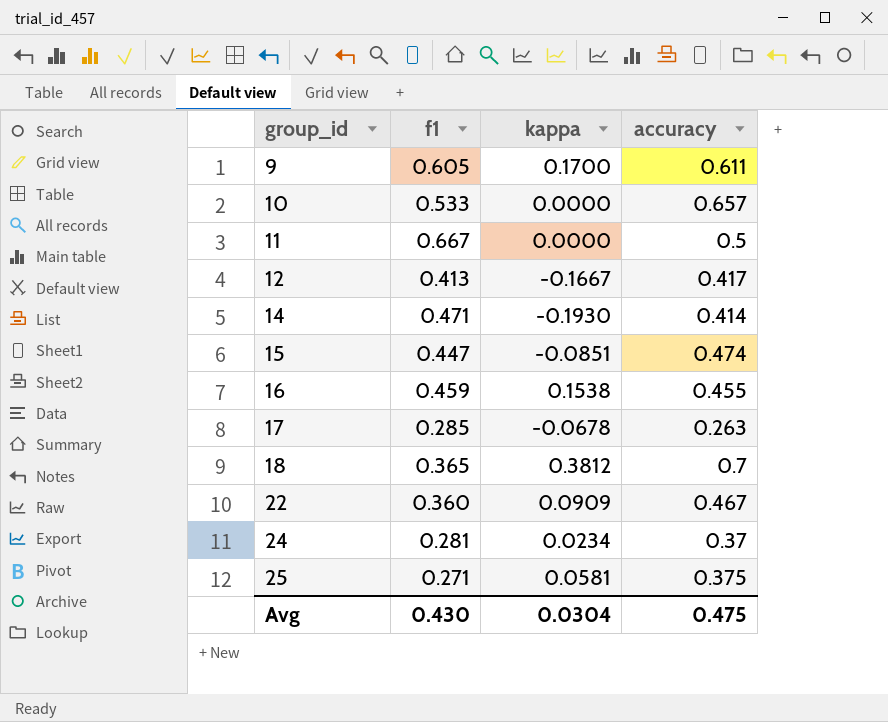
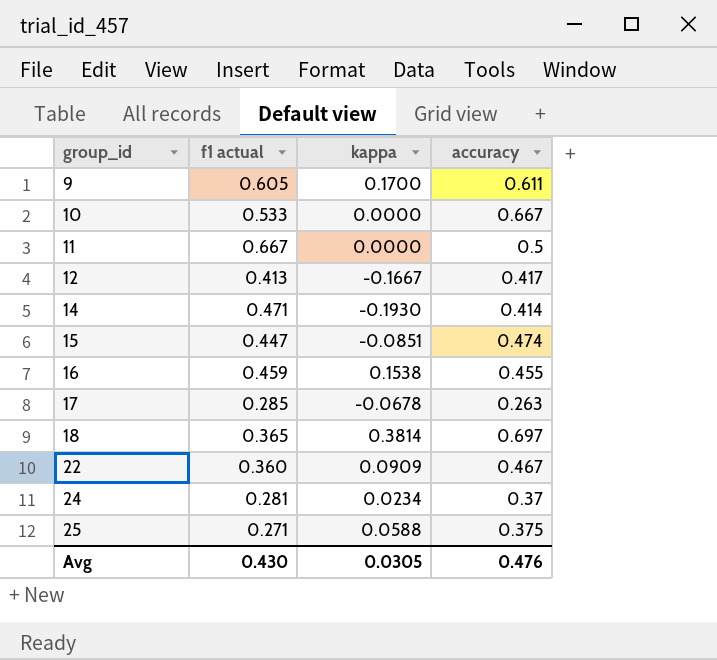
column name: f1 -> f1 actual
10 | accuracy: 0.657 -> 0.667
18 | kappa: 0.3812 -> 0.3814
18 | accuracy: 0.7 -> 0.697
25 | kappa: 0.0581 -> 0.0588
Avg | kappa: 0.0304 -> 0.0305
Avg | accuracy: 0.475 -> 0.476

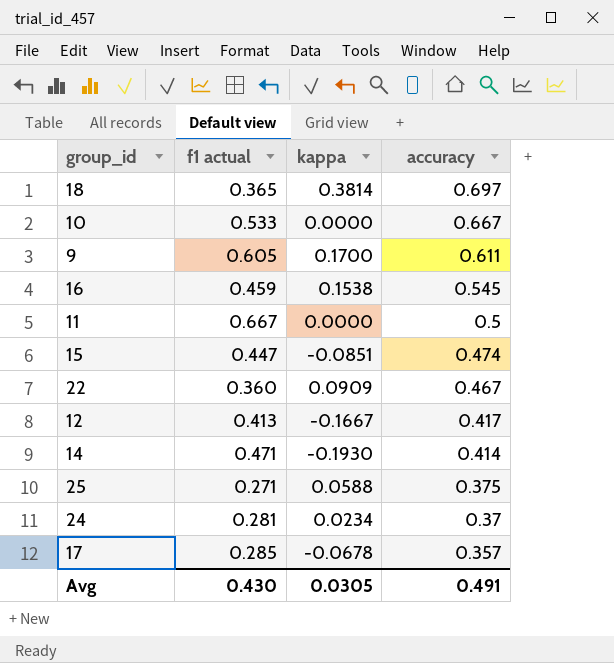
row order: group_id ascending -> accuracy descending
16 | accuracy: 0.455 -> 0.545
17 | accuracy: 0.263 -> 0.357
Avg | accuracy: 0.476 -> 0.491

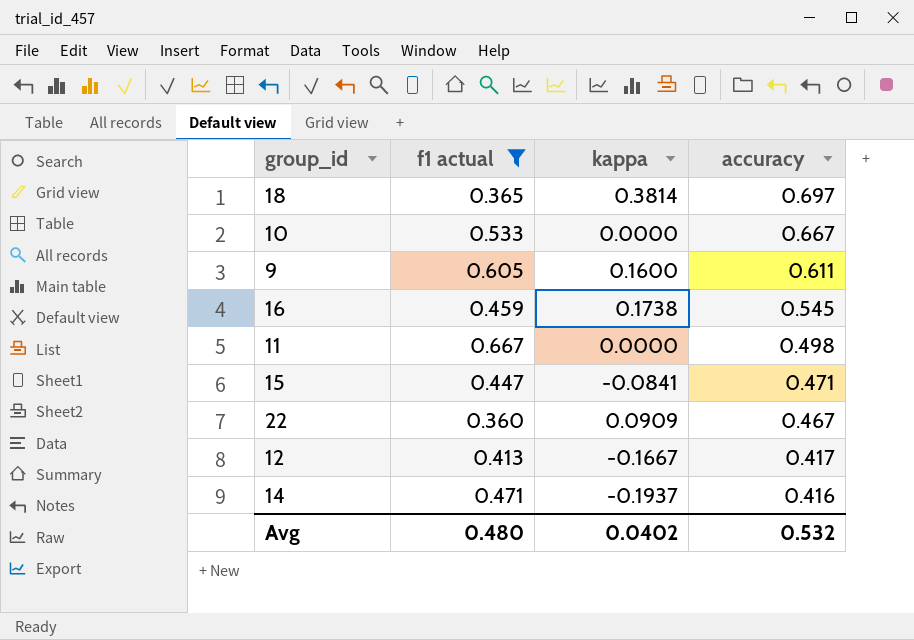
filter: none -> f1 actual >= 0.360
9 | kappa: 0.1700 -> 0.1600
16 | kappa: 0.1538 -> 0.1738
11 | accuracy: 0.5 -> 0.498
15 | kappa: -0.0851 -> -0.0841
15 | accuracy: 0.474 -> 0.471
14 | kappa: -0.1930 -> -0.1937
14 | accuracy: 0.414 -> 0.416
Avg | f1 actual: 0.430 -> 0.480
Avg | kappa: 0.0305 -> 0.0402
Avg | accuracy: 0.491 -> 0.532

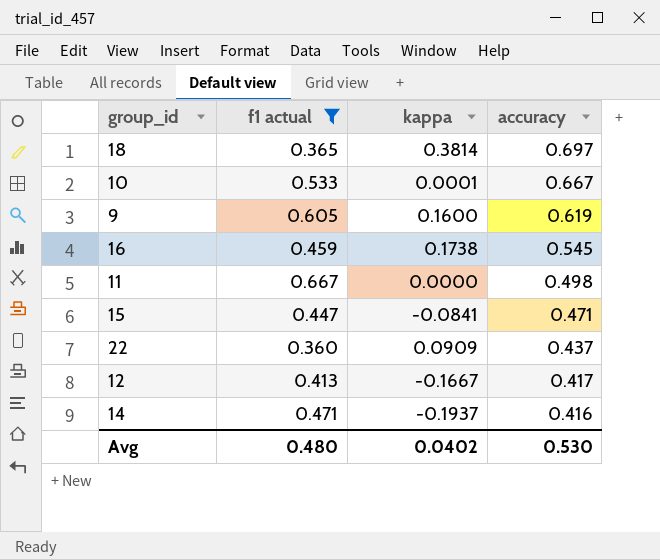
10 | kappa: 0.0000 -> 0.0001
9 | accuracy: 0.611 -> 0.619
22 | accuracy: 0.467 -> 0.437
Avg | accuracy: 0.532 -> 0.530

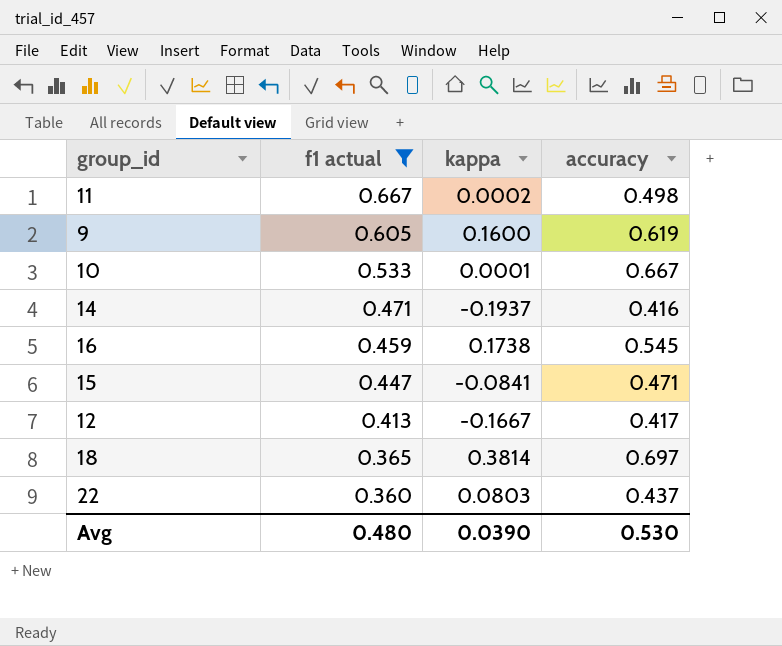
row order: accuracy descending -> f1 actual descending
11 | kappa: 0.0000 -> 0.0002
22 | kappa: 0.0909 -> 0.0803
Avg | kappa: 0.0402 -> 0.0390

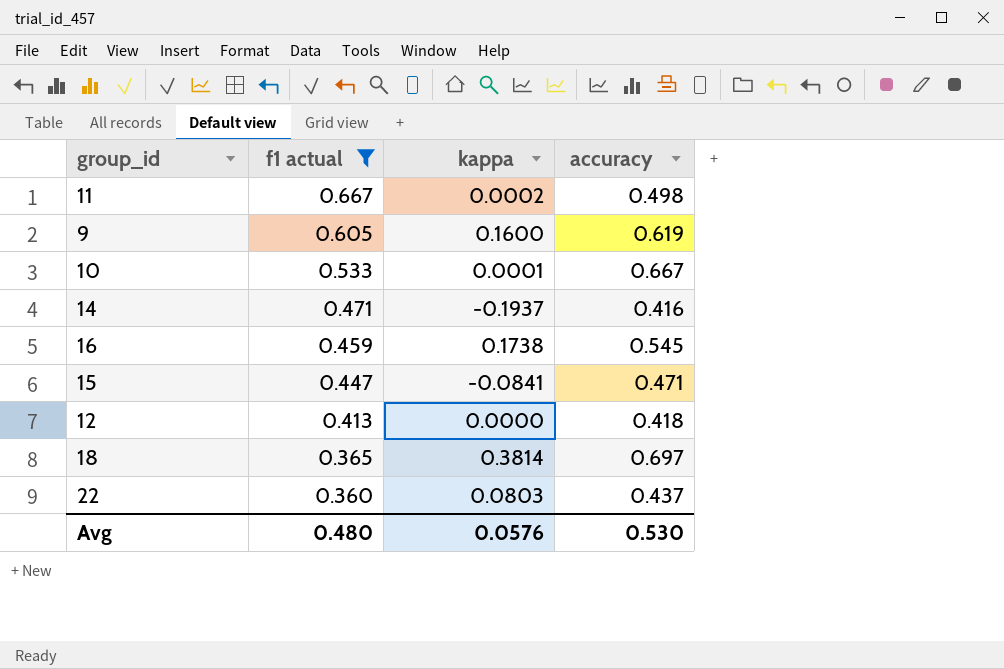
12 | kappa: -0.1667 -> 0.0000
12 | accuracy: 0.417 -> 0.418
Avg | kappa: 0.0390 -> 0.0576

